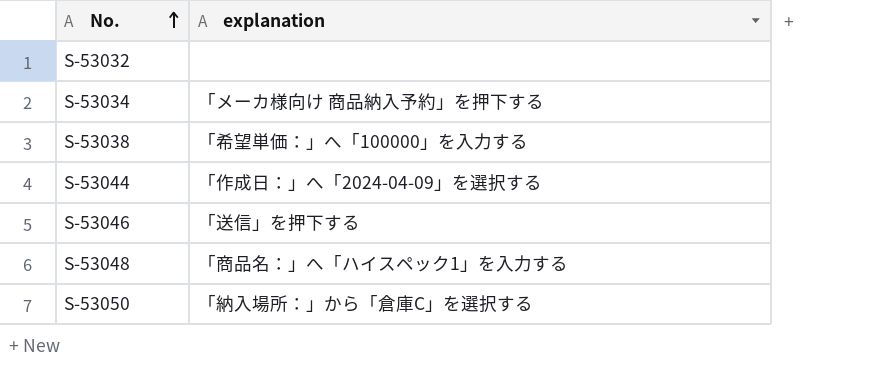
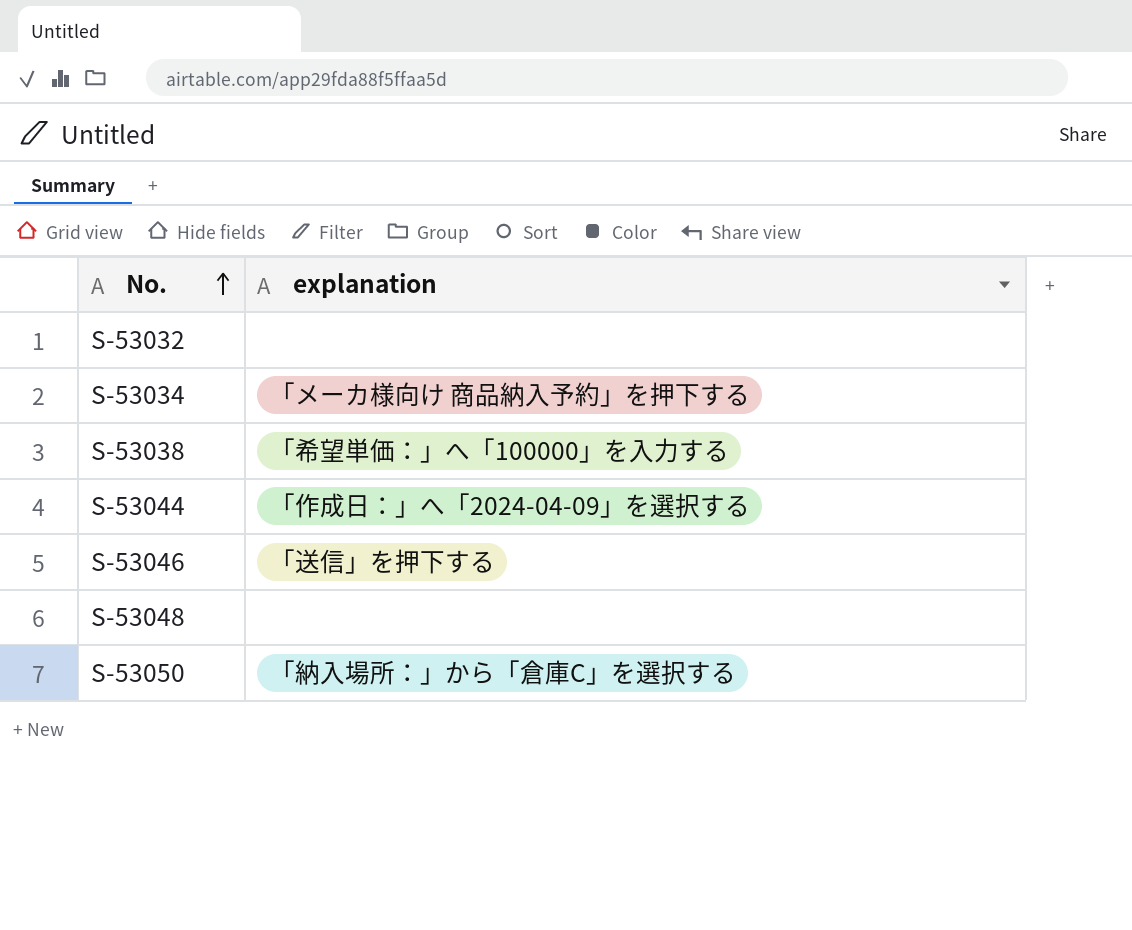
S-53048 | explanation: 「商品名：」へ「ハイスペック1」を入力する -> none

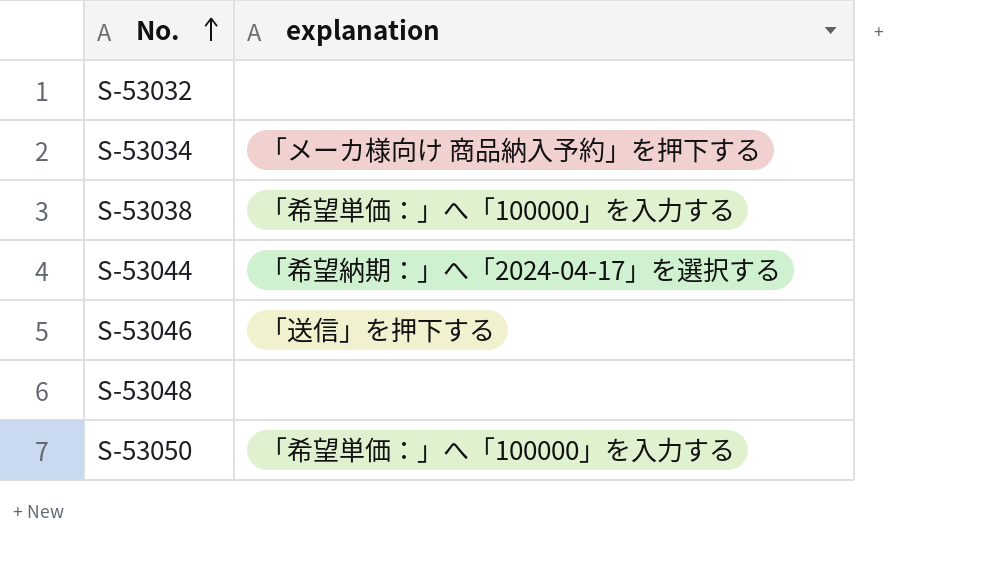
S-53044 | explanation: 「作成日：」へ「2024-04-09」を選択する -> 「希望納期：」へ「2024-04-17」を選択する
S-53050 | explanation: 「納入場所：」から「倉庫C」を選択する -> 「希望単価：」へ「100000」を入力する

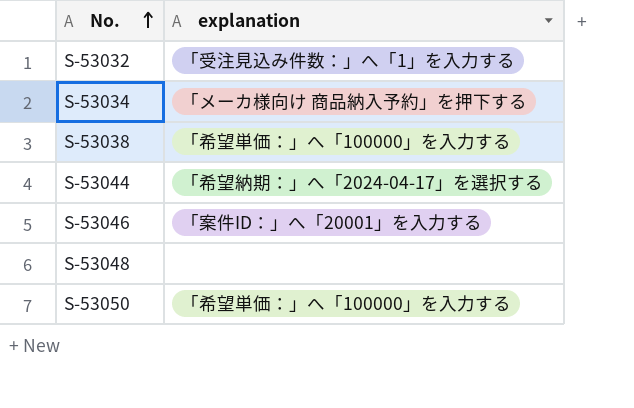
S-53032 | explanation: none -> 「受注見込み件数：」へ「1」を入力する
S-53046 | explanation: 「送信」を押下する -> 「案件ID：」へ「20001」を入力する

